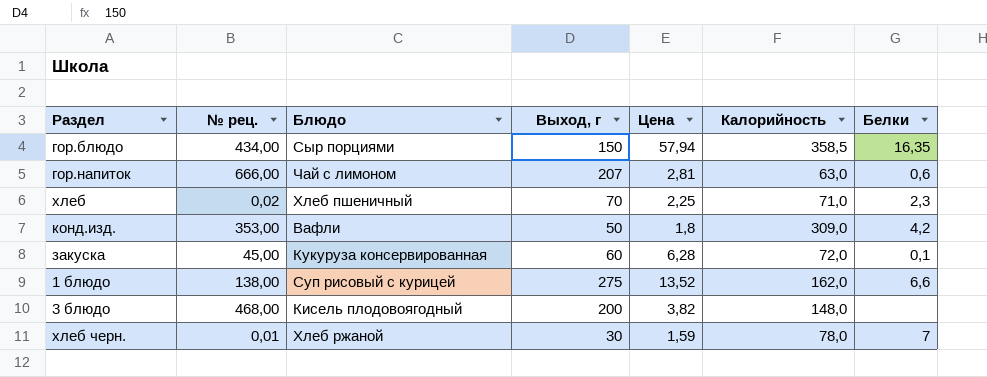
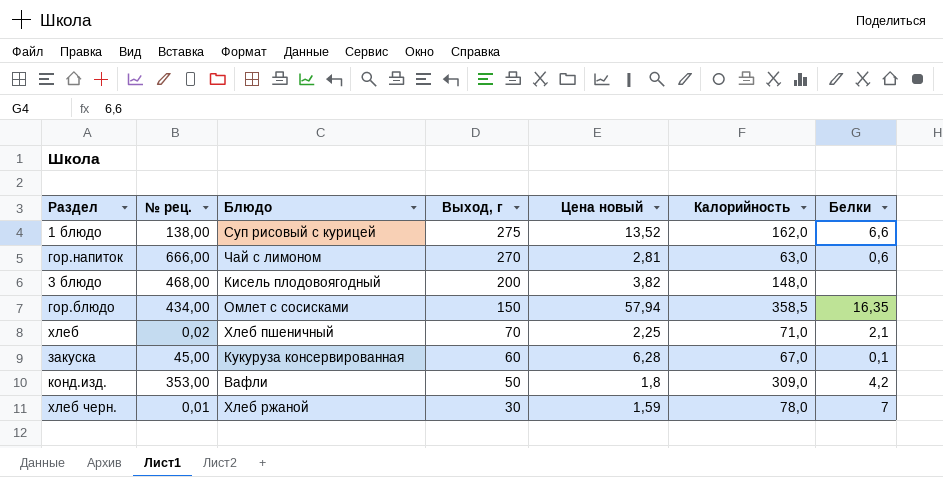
row order: none -> Выход, г descending
column name: Цена -> Цена новый
гор.напиток | Выход, г: 207 -> 270
гор.блюдо | Блюдо: Сыр порциями -> Омлет с сосисками
хлеб | Белки: 2,3 -> 2,1
закуска | Калорийность: 72,0 -> 67,0

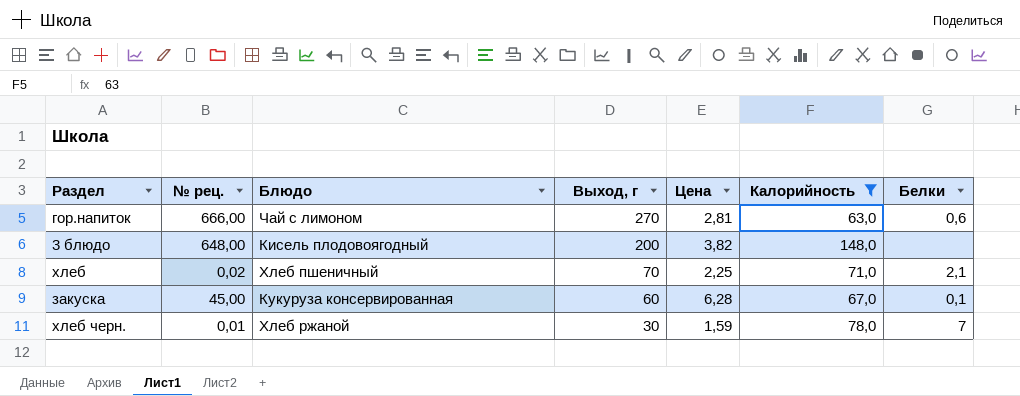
filter: none -> Калорийность <= 148,0
column name: Цена новый -> Цена
3 блюдо | № рец.: 468,00 -> 648,00

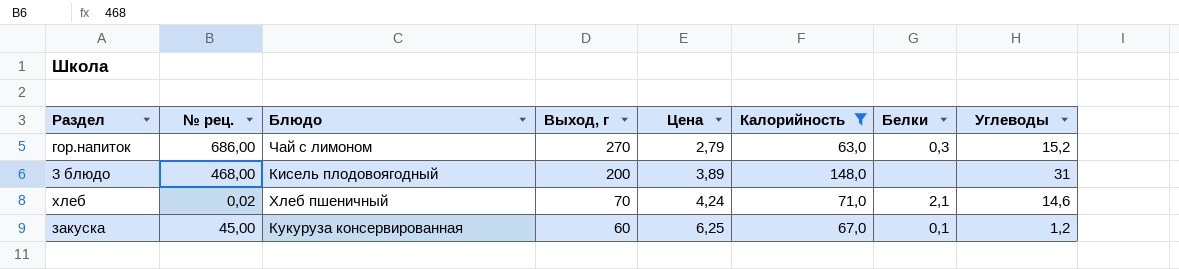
column Углеводы | position: none -> 8
row хлеб черн.: 0,01 | Хлеб ржаной | 30 | 1,59 | 78,0 | 7 -> none
гор.напиток | № рец.: 666,00 -> 686,00
гор.напиток | Цена: 2,81 -> 2,79
гор.напиток | Белки: 0,6 -> 0,3
3 блюдо | № рец.: 648,00 -> 468,00
3 блюдо | Цена: 3,82 -> 3,89
хлеб | Цена: 2,25 -> 4,24
закуска | Цена: 6,28 -> 6,25

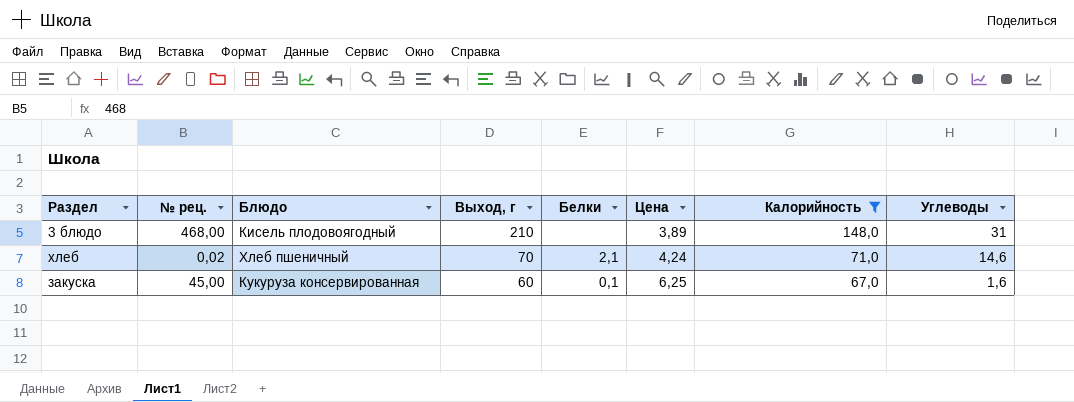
column Белки | position: 7 -> 5
row гор.напиток: 686,00 | Чай с лимоном | 270 | 2,79 | 63,0 | 0,3 | 15,2 -> none
3 блюдо | Выход, г: 200 -> 210
закуска | Углеводы: 1,2 -> 1,6

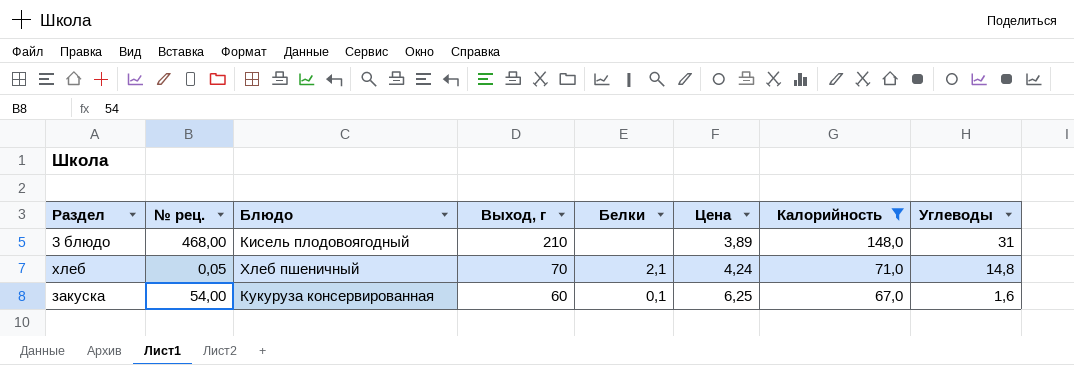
хлеб | № рец.: 0,02 -> 0,05
хлеб | Углеводы: 14,6 -> 14,8
закуска | № рец.: 45,00 -> 54,00

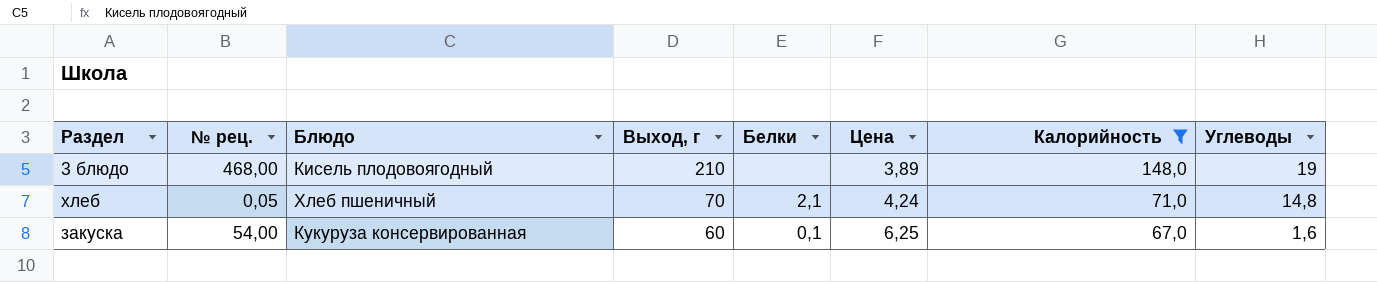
3 блюдо | Углеводы: 31 -> 19

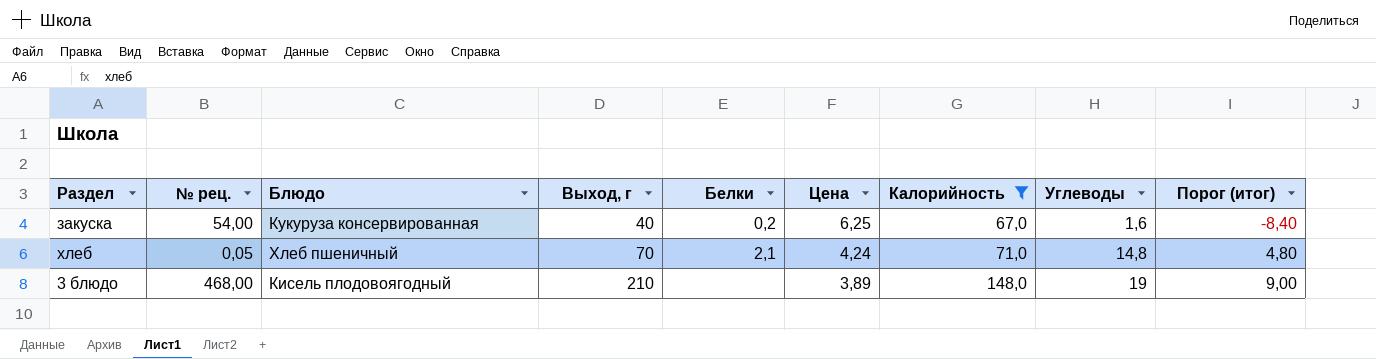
row order: Выход, г descending -> Выход, г ascending
column Порог (итог) | formula: none -> [Углеводы] - 10
закуска | Выход, г: 60 -> 40
закуска | Белки: 0,1 -> 0,2

